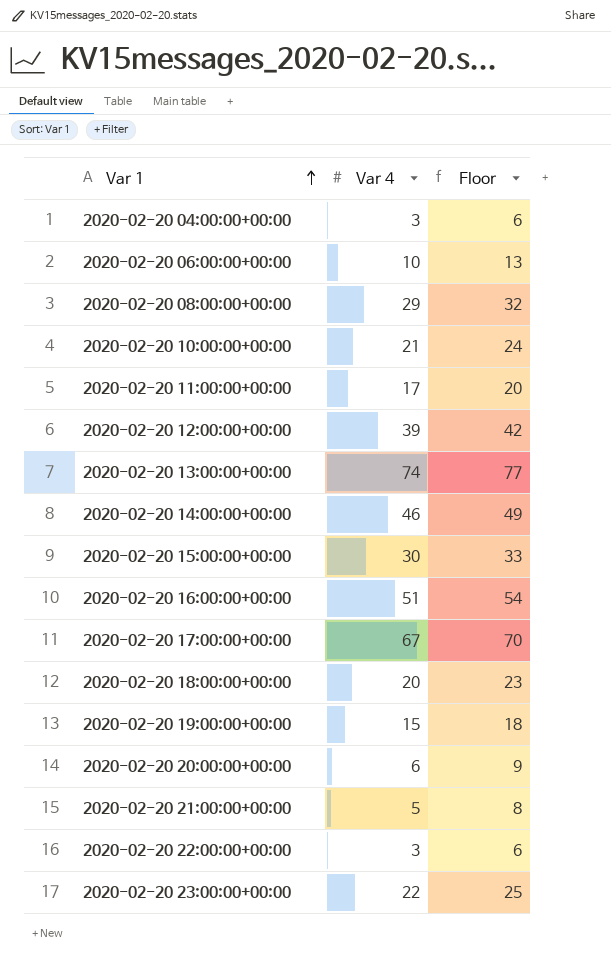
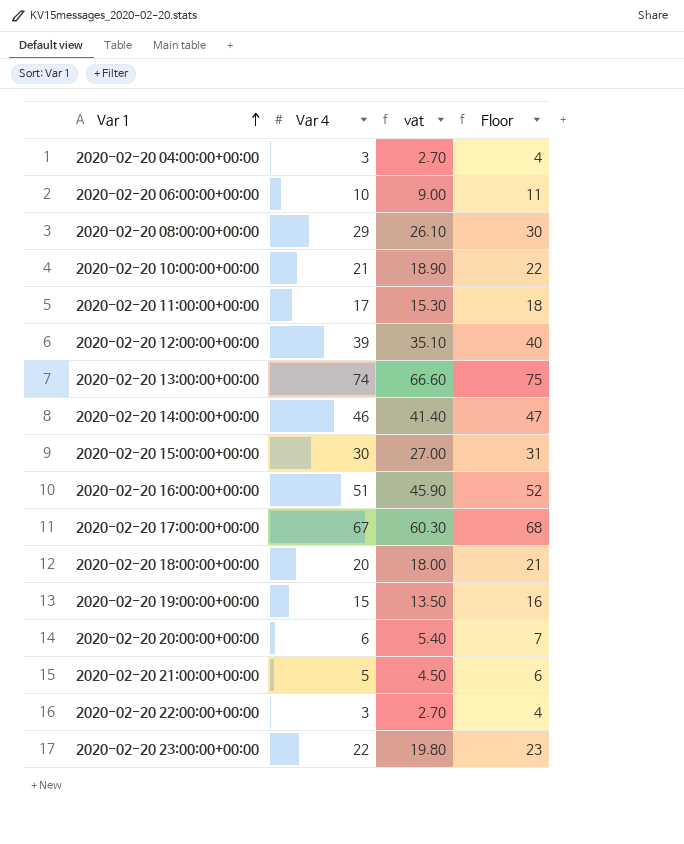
column vat | formula: none -> [Var 4] * 0.9
column Floor | formula: [Var 4] + 3 -> [Var 4] + 1

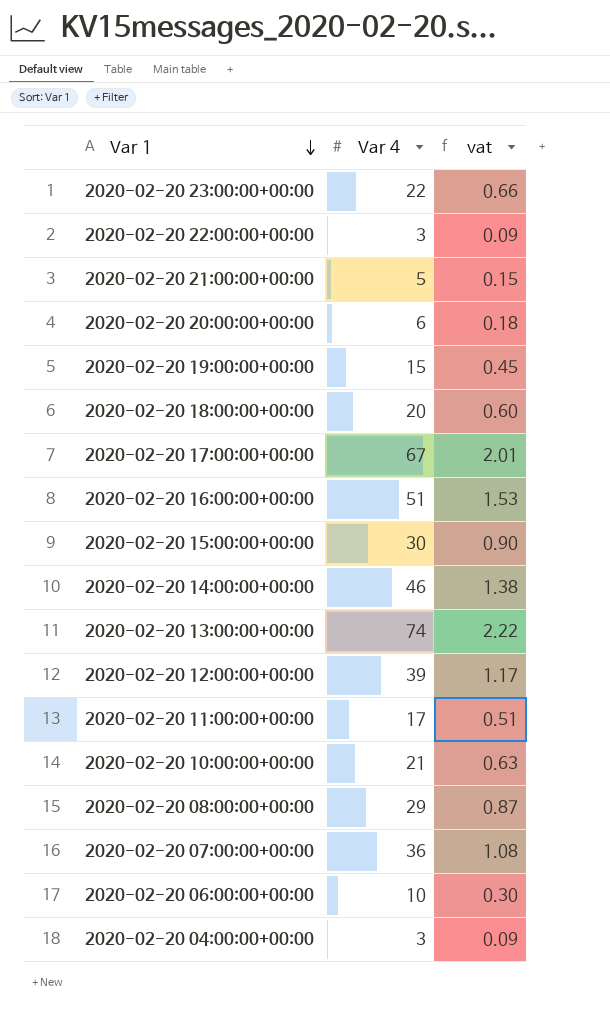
row order: Var 1 ascending -> Var 1 descending
column Floor | formula: [Var 4] + 1 -> none
column vat | formula: [Var 4] * 0.9 -> [Var 4] * 0.03
row 2020-02-20 07:00:00+00:00: none -> 36 | 1.08

